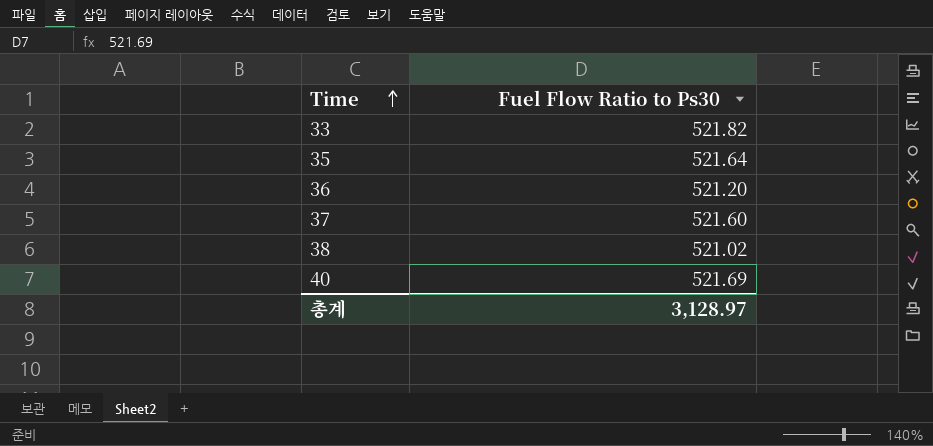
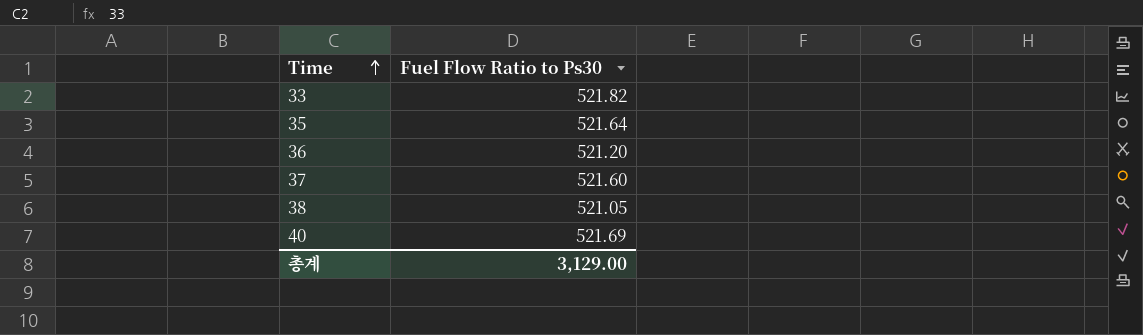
38 | Fuel Flow Ratio to Ps30: 521.02 -> 521.05
총계 | Fuel Flow Ratio to Ps30: 3,128.97 -> 3,129.00

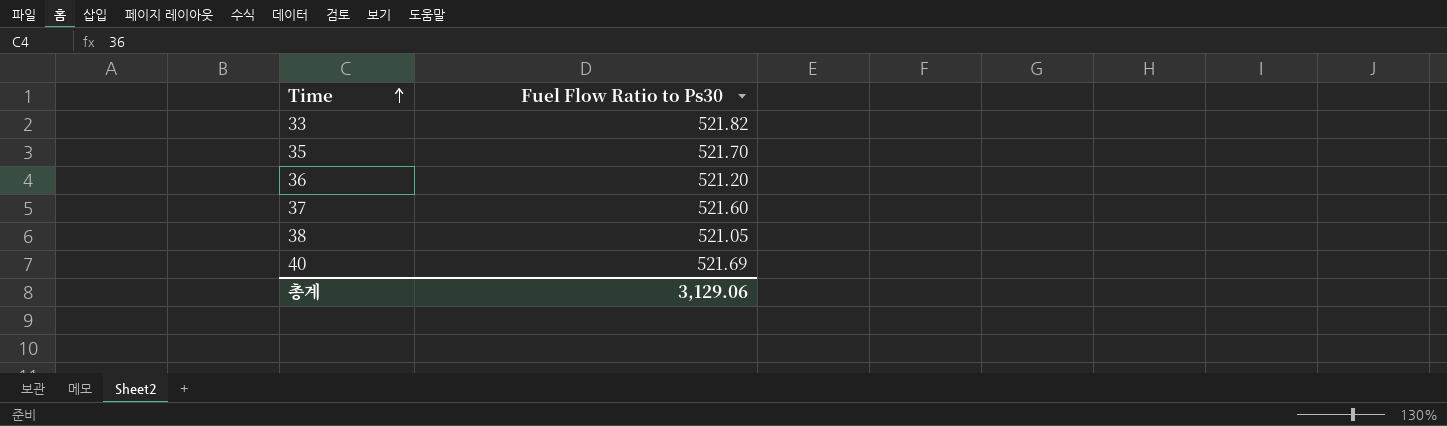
35 | Fuel Flow Ratio to Ps30: 521.64 -> 521.70
총계 | Fuel Flow Ratio to Ps30: 3,129.00 -> 3,129.06

